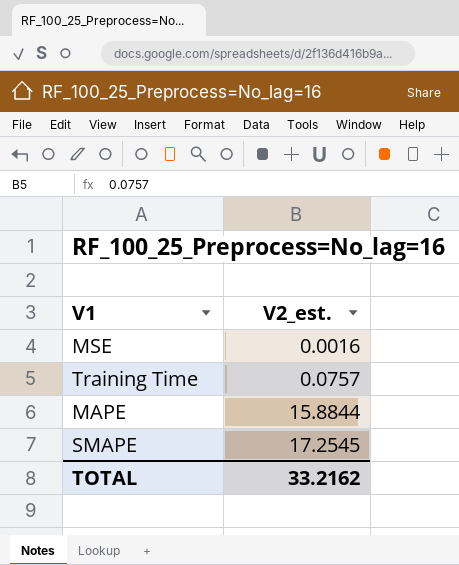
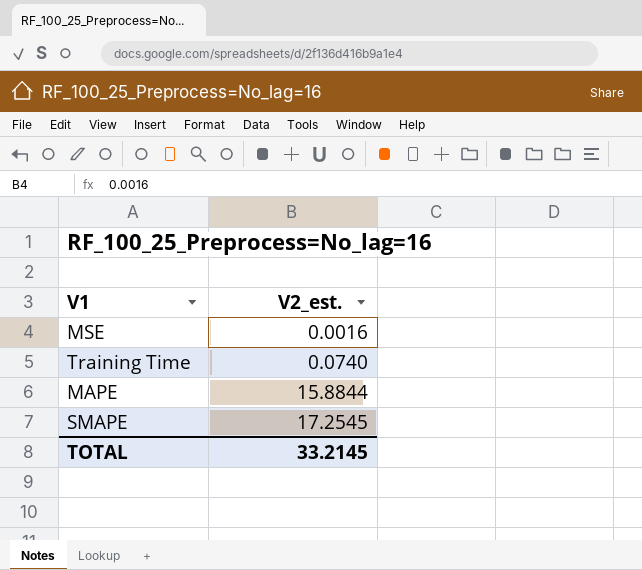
Training Time | V2_est.: 0.0757 -> 0.0740
TOTAL | V2_est.: 33.2162 -> 33.2145

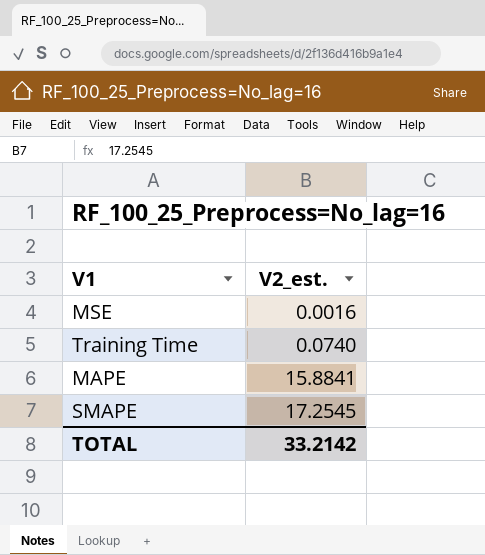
MAPE | V2_est.: 15.8844 -> 15.8841
TOTAL | V2_est.: 33.2145 -> 33.2142

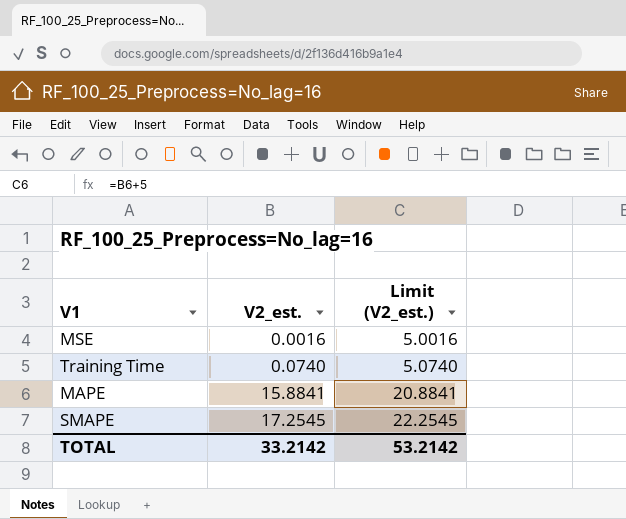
column Limit (V2_est.) | formula: none -> [V2_est.] + 5

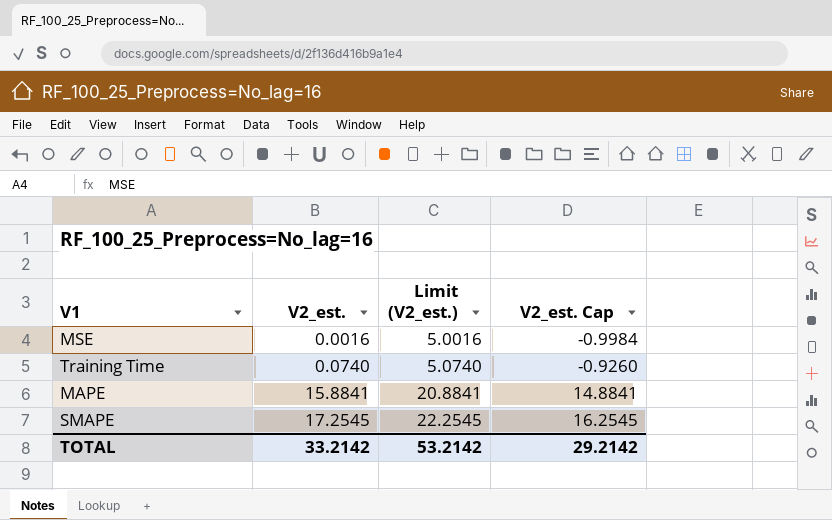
column V2_est. Cap | formula: none -> [V2_est.] - 1

